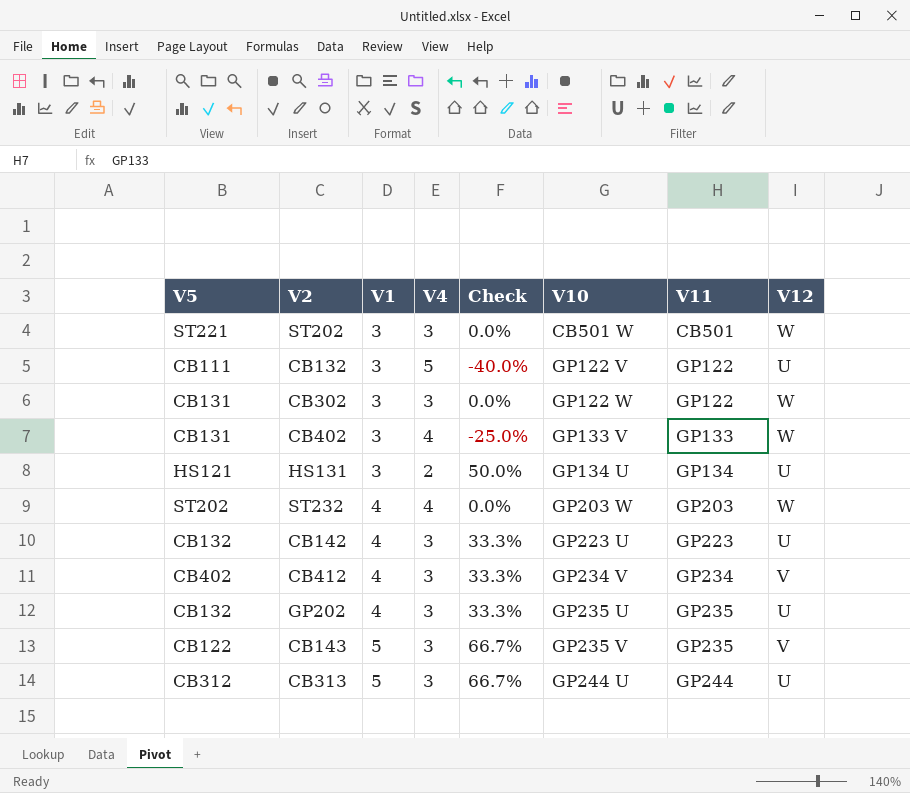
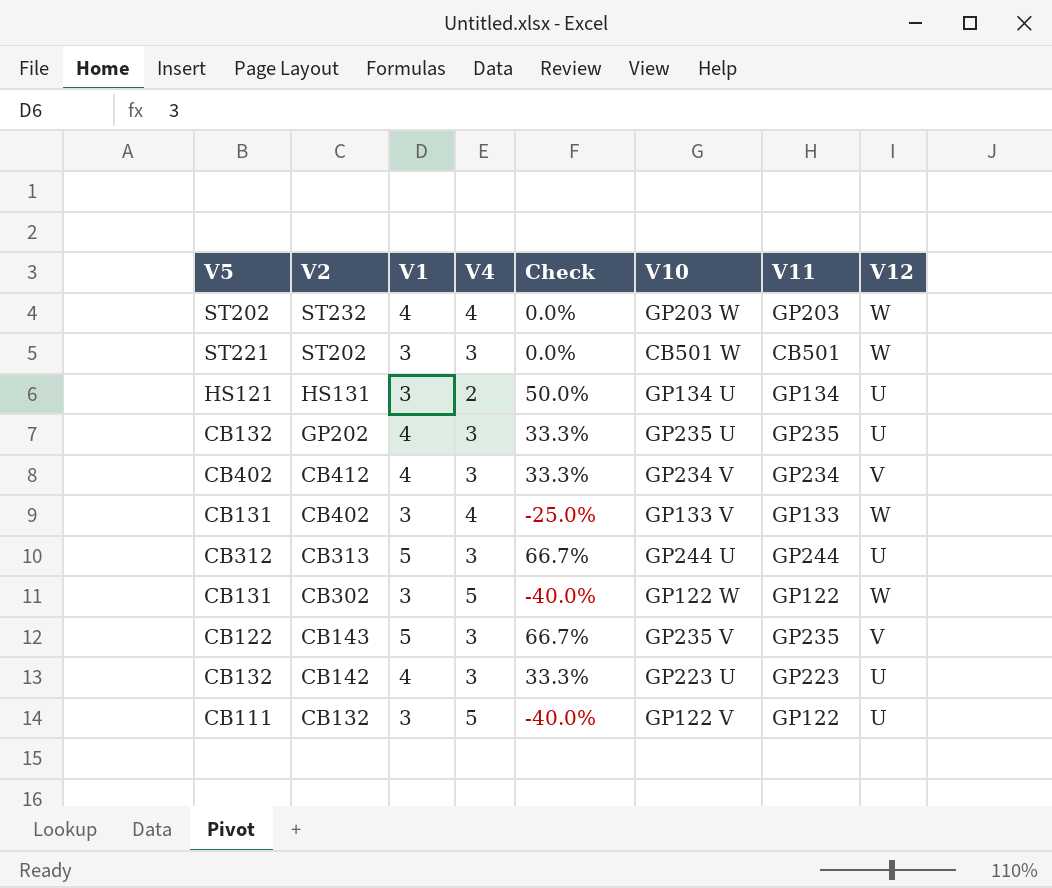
row order: V1 ascending -> V2 descending
CB302 | V4: 3 -> 5
CB302 | Check: 0.0% -> -40.0%

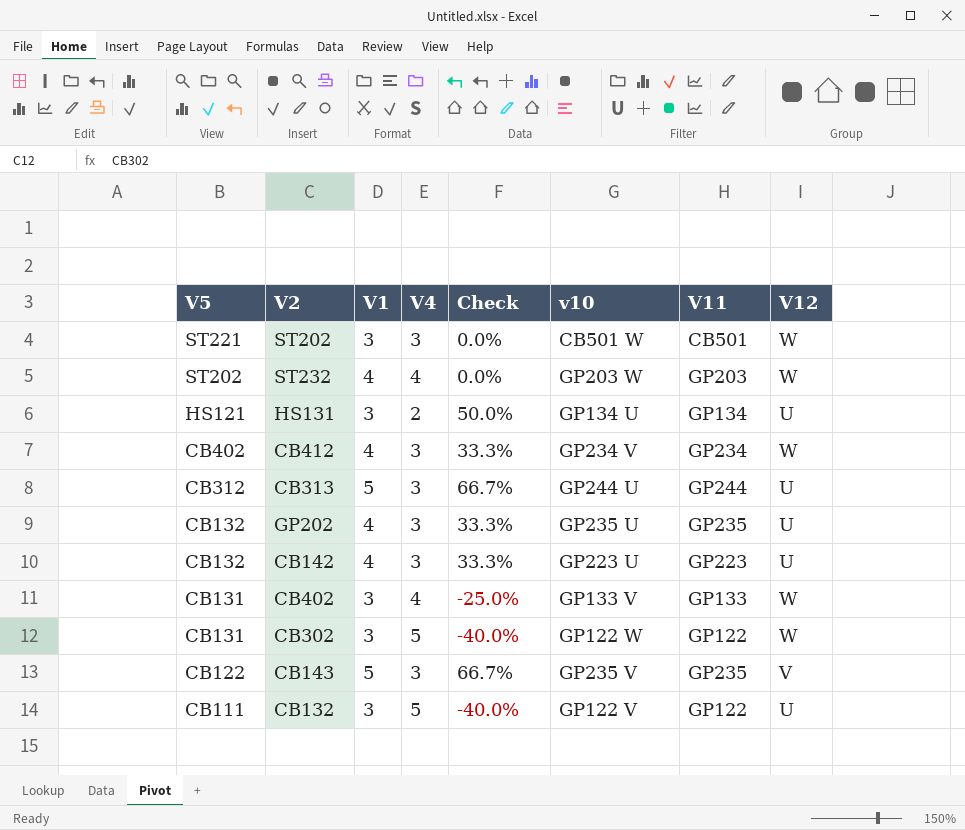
row order: V2 descending -> V5 descending
column name: V10 -> v10
CB412 | V12: V -> W

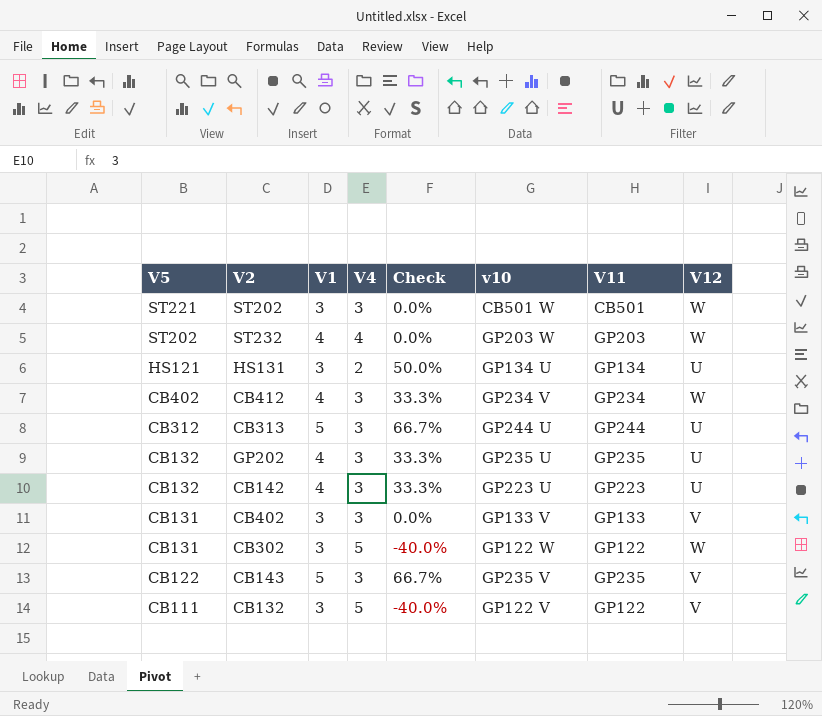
CB402 | V4: 4 -> 3
CB402 | Check: -25.0% -> 0.0%
CB402 | V12: W -> V
CB132 | V12: U -> V

